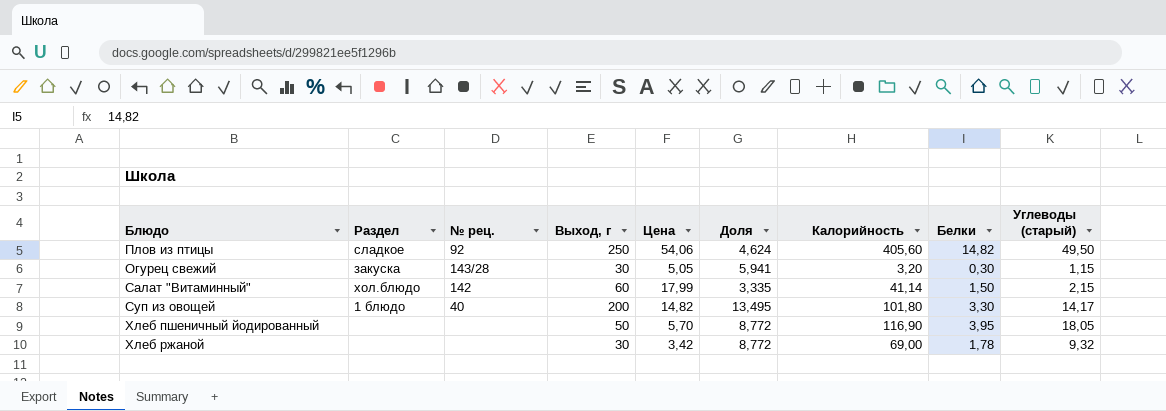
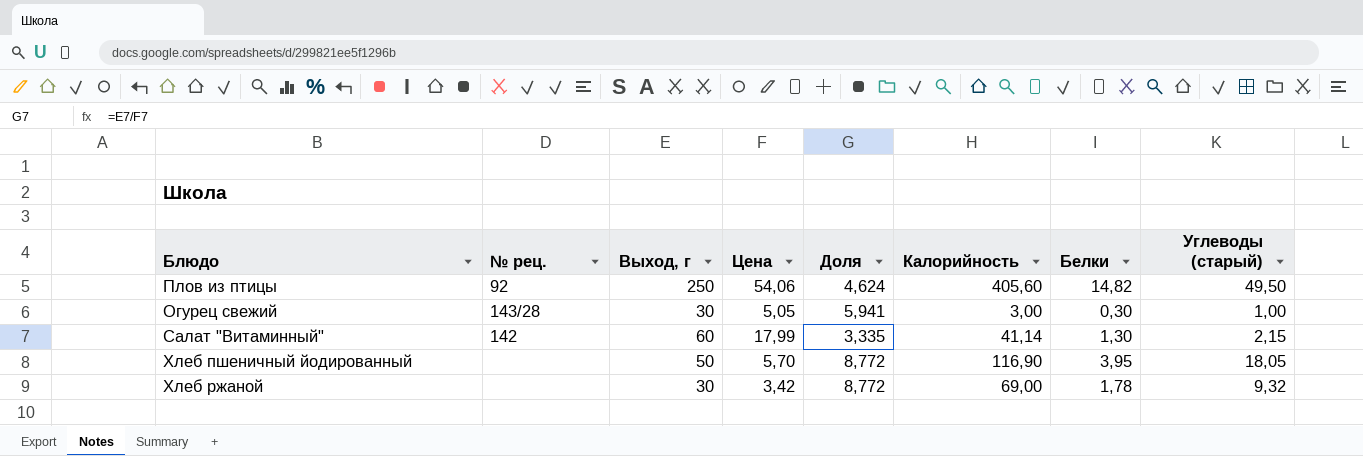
column Раздел | position: 2 -> none
row Суп из овощей: 1 блюдо | 40 | 200 | 14,82 | 13,495 | 101,80 | 3,30 | 14,17 -> none
Огурец свежий | Калорийность: 3,20 -> 3,00
Огурец свежий | Углеводы (старый): 1,15 -> 1,00
Салат "Витаминный" | Белки: 1,50 -> 1,30

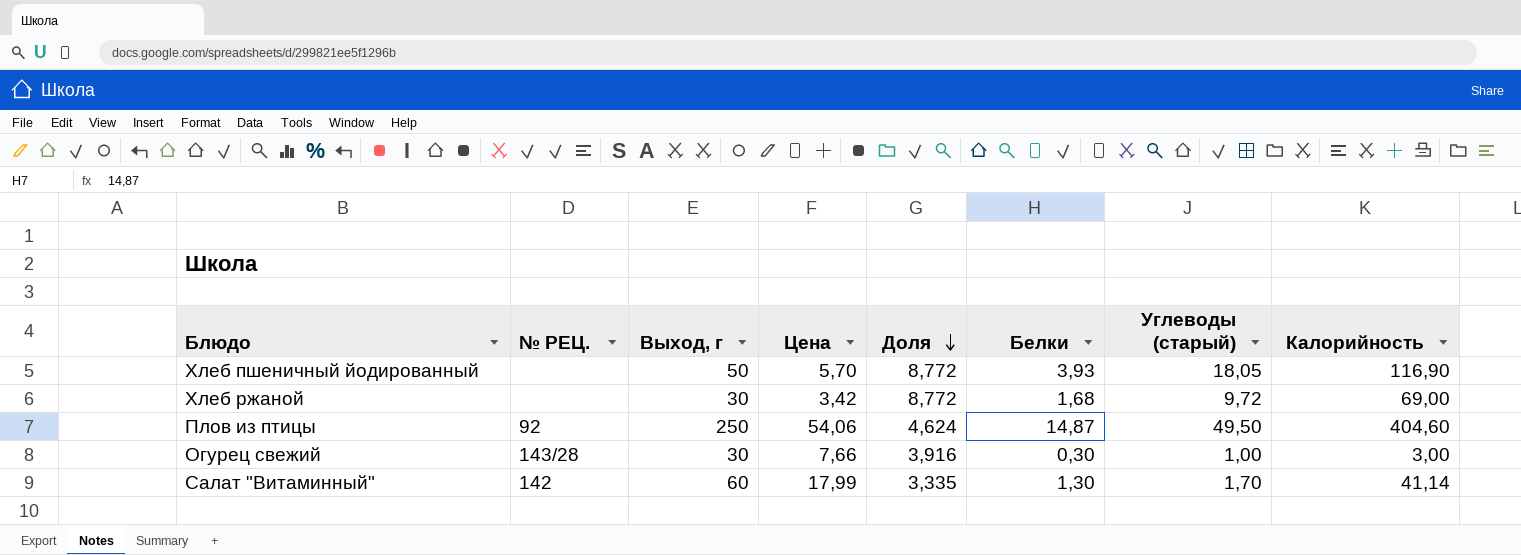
row order: none -> Доля descending
column name: № рец. -> № РЕЦ.
column Калорийность | position: 6 -> 8
Хлеб пшеничный йодированный | Белки: 3,95 -> 3,93
Хлеб ржаной | Белки: 1,78 -> 1,68
Хлеб ржаной | Углеводы (старый): 9,32 -> 9,72
Плов из птицы | Белки: 14,82 -> 14,87
Плов из птицы | Калорийность: 405,60 -> 404,60
Огурец свежий | Цена: 5,05 -> 7,66
Огурец свежий | Доля: 5,941 -> 3,916
Салат "Витаминный" | Углеводы (старый): 2,15 -> 1,70

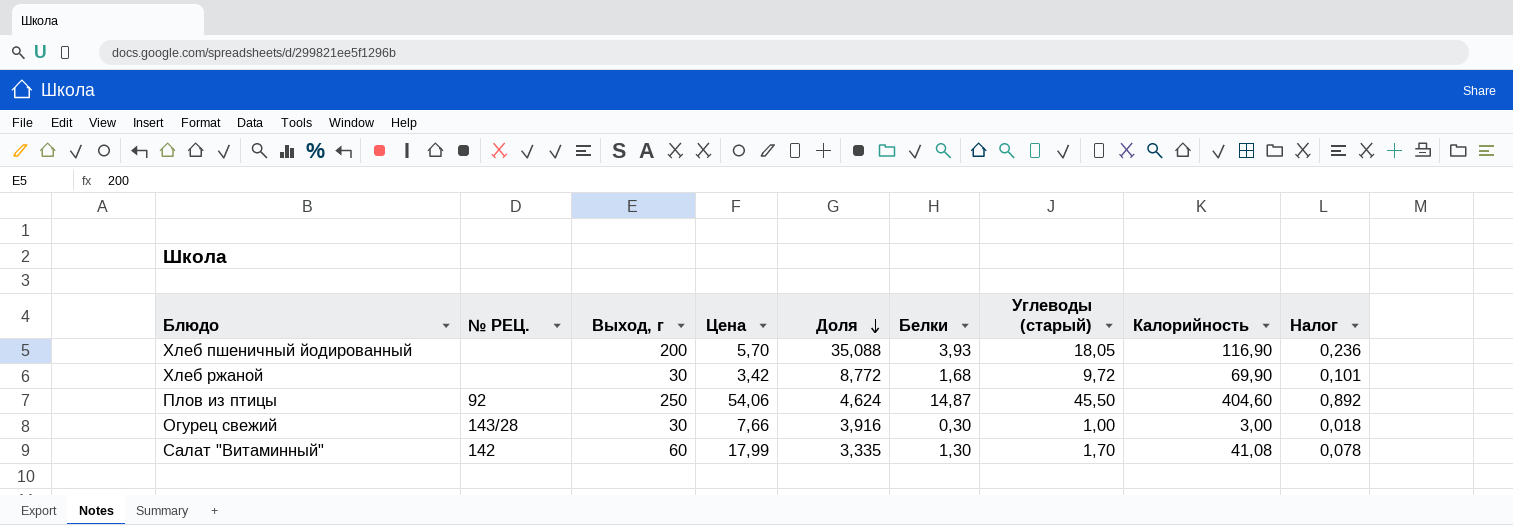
column Налог | formula: none -> [Белки] * 0,06
Хлеб пшеничный йодированный | Выход, г: 50 -> 200
Хлеб пшеничный йодированный | Доля: 8,772 -> 35,088
Хлеб ржаной | Калорийность: 69,00 -> 69,90
Плов из птицы | Углеводы (старый): 49,50 -> 45,50
Салат "Витаминный" | Калорийность: 41,14 -> 41,08

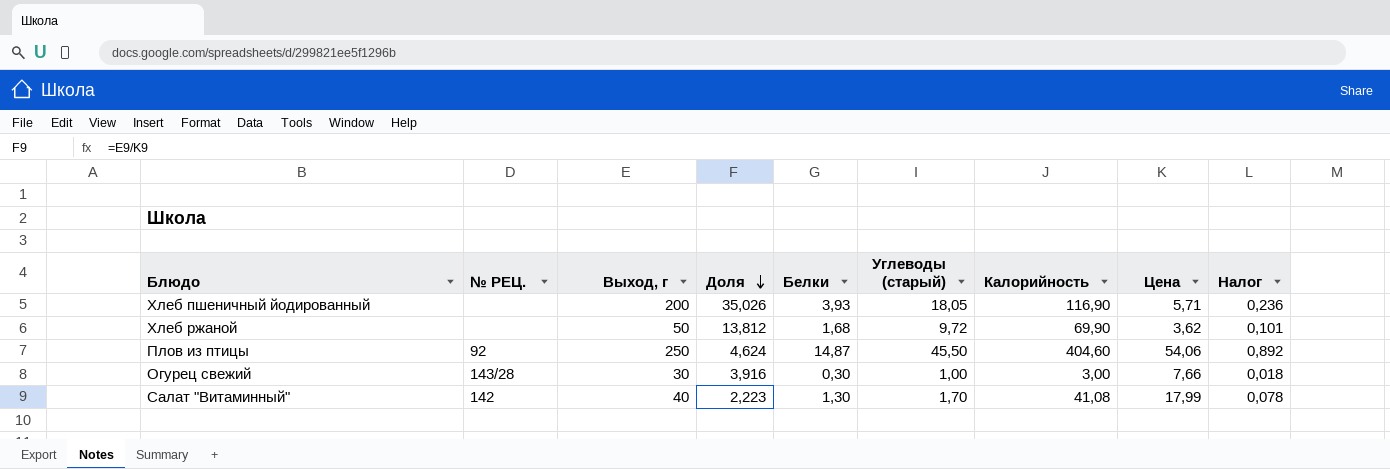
column Цена | position: 4 -> 8
Хлеб пшеничный йодированный | Доля: 35,088 -> 35,026
Хлеб пшеничный йодированный | Цена: 5,70 -> 5,71
Хлеб ржаной | Выход, г: 30 -> 50
Хлеб ржаной | Доля: 8,772 -> 13,812
Хлеб ржаной | Цена: 3,42 -> 3,62
Салат "Витаминный" | Выход, г: 60 -> 40
Салат "Витаминный" | Доля: 3,335 -> 2,223

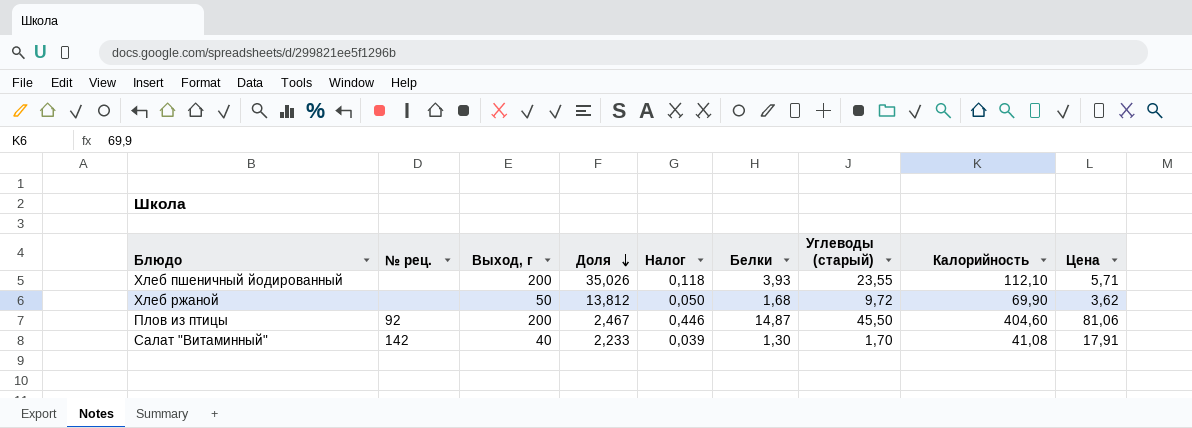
column name: № РЕЦ. -> № рец.
column Налог | formula: [Белки] * 0,06 -> [Белки] * 0,03
column Налог | position: 9 -> 5
row Огурец свежий: 143/28 | 30 | 3,916 | 0,30 | 1,00 | 3,00 | 7,66 | 0,018 -> none
Хлеб пшеничный йодированный | Углеводы (старый): 18,05 -> 23,55
Хлеб пшеничный йодированный | Калорийность: 116,90 -> 112,10
Плов из птицы | Выход, г: 250 -> 200
Плов из птицы | Доля: 4,624 -> 2,467
Плов из птицы | Цена: 54,06 -> 81,06
Салат "Витаминный" | Доля: 2,223 -> 2,233
Салат "Витаминный" | Цена: 17,99 -> 17,91

